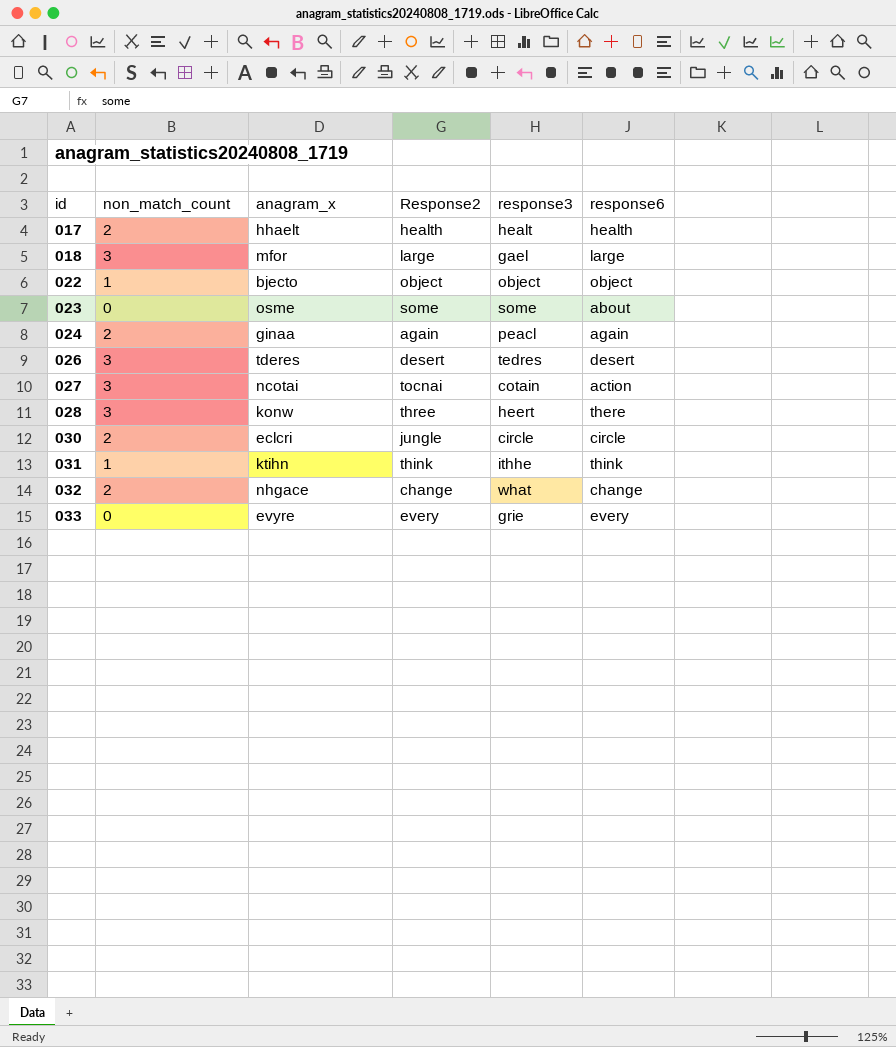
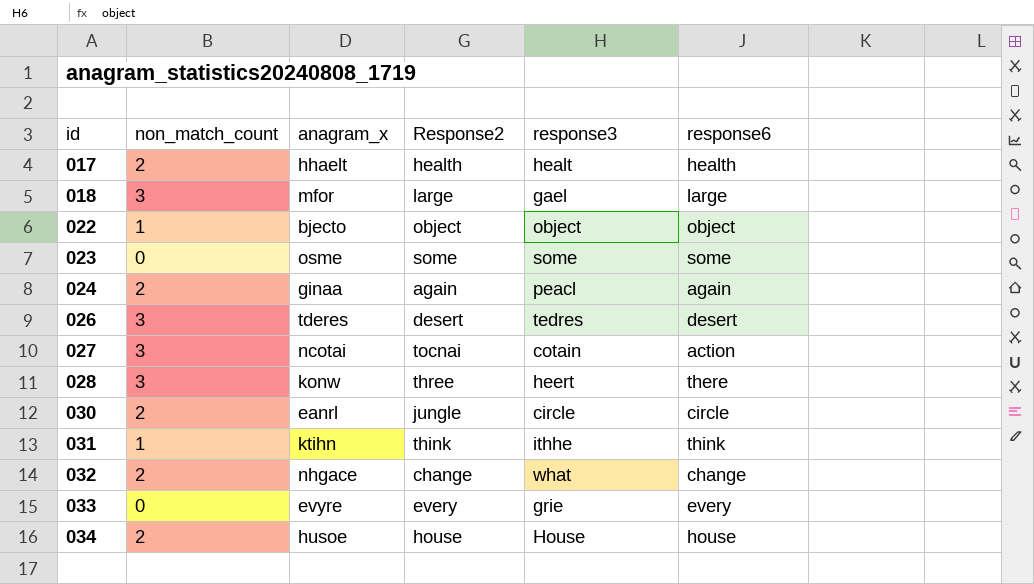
023 | response6: about -> some
030 | anagram_x: eclcri -> eanrl
row 034: none -> 2 | husoe | house | House | house

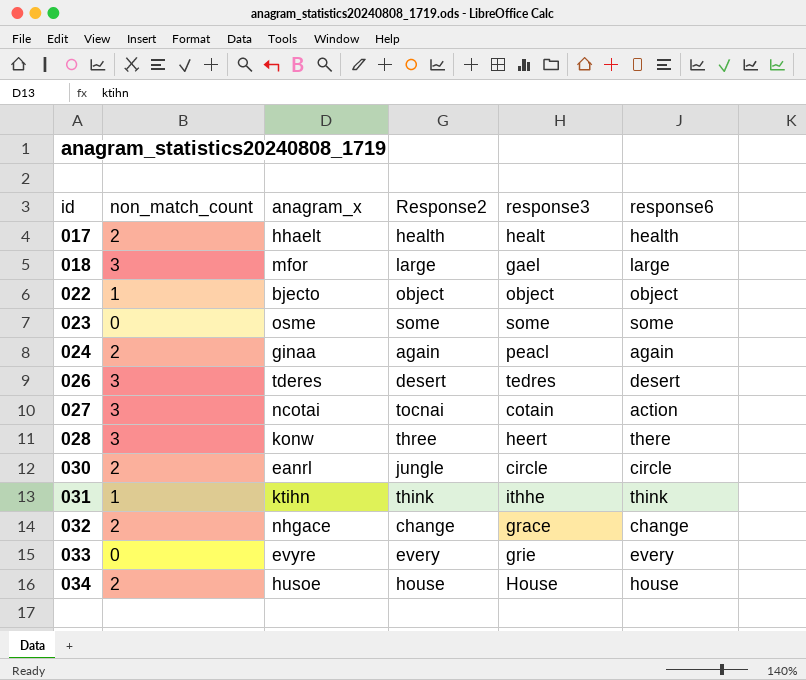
032 | response3: what -> grace

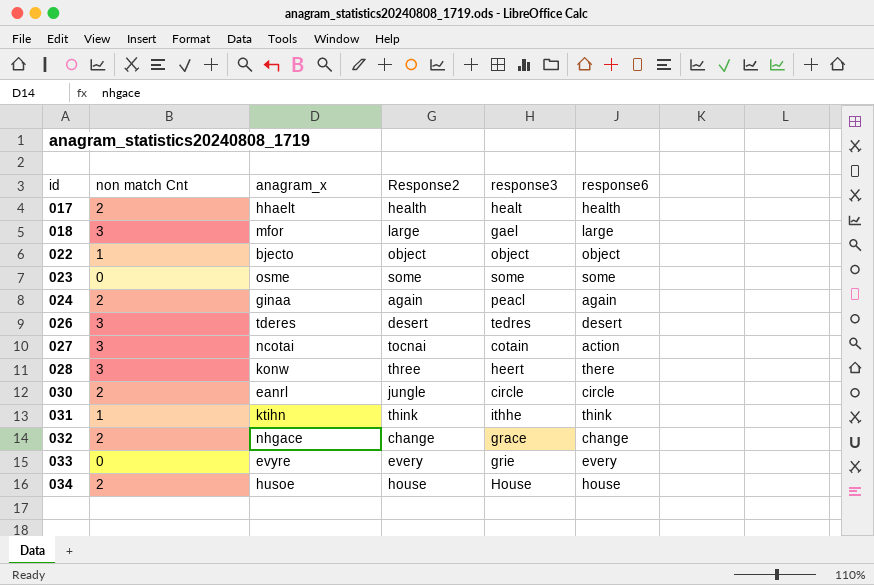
column name: non_match_count -> non match Cnt

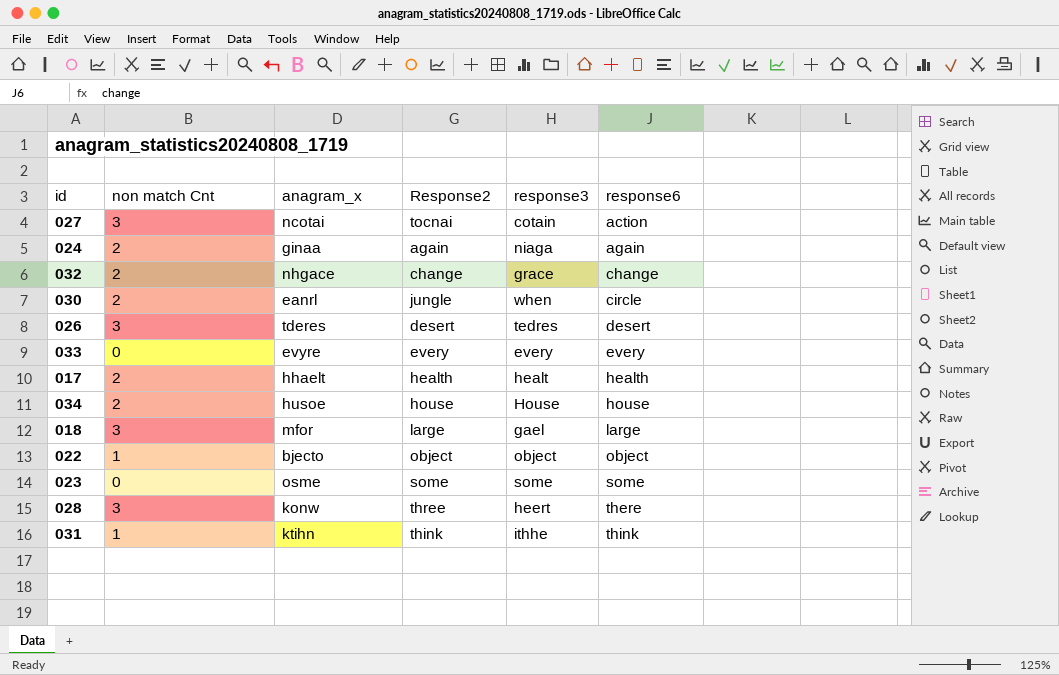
row order: id ascending -> response6 ascending
024 | response3: peacl -> niaga
030 | response3: circle -> when
033 | response3: grie -> every

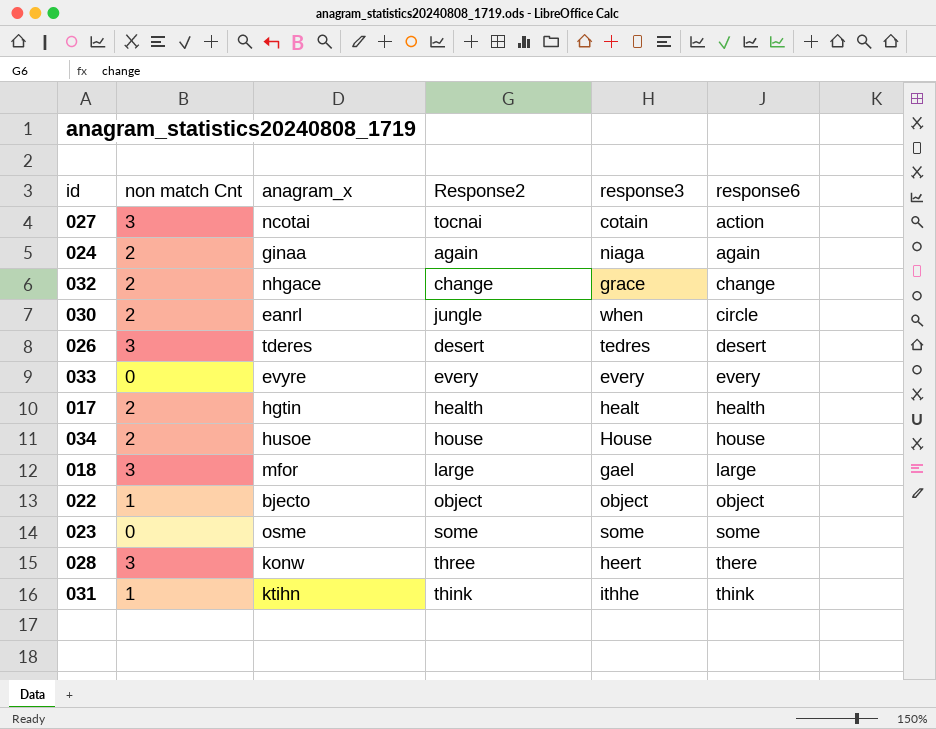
017 | anagram_x: hhaelt -> hgtin

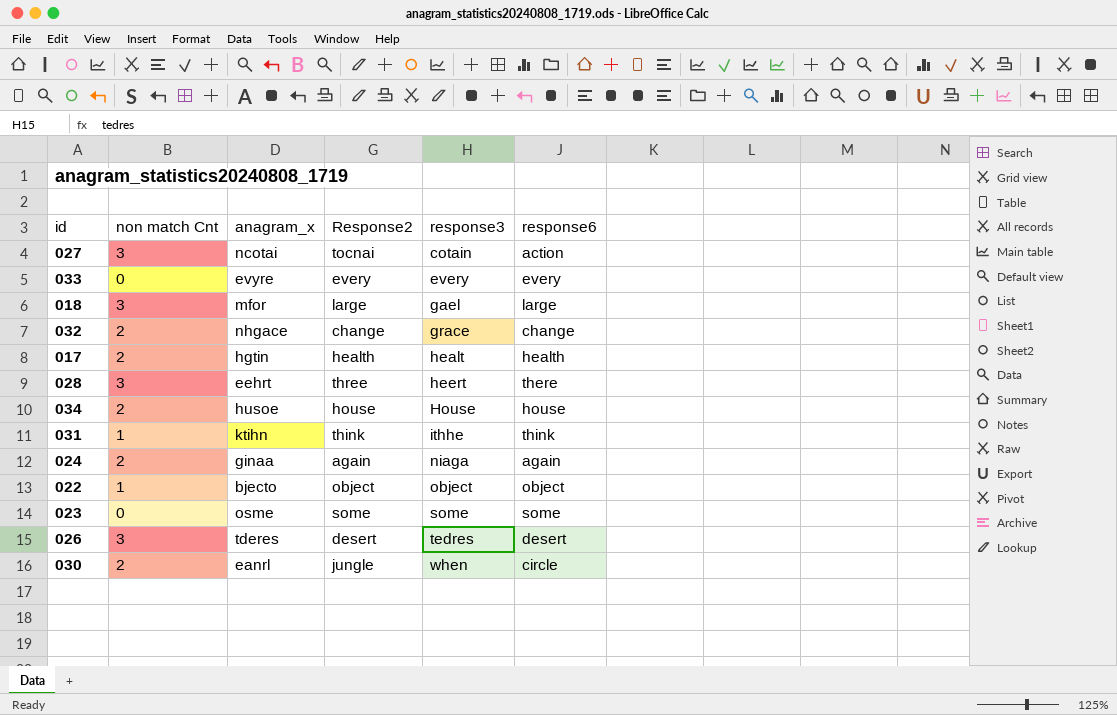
row order: response6 ascending -> response3 ascending
028 | anagram_x: konw -> eehrt

